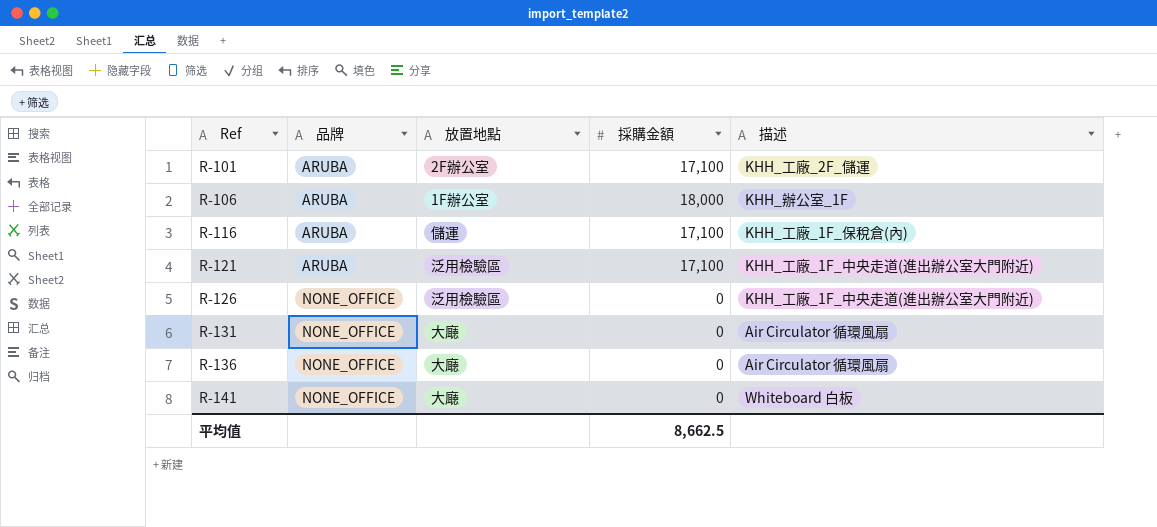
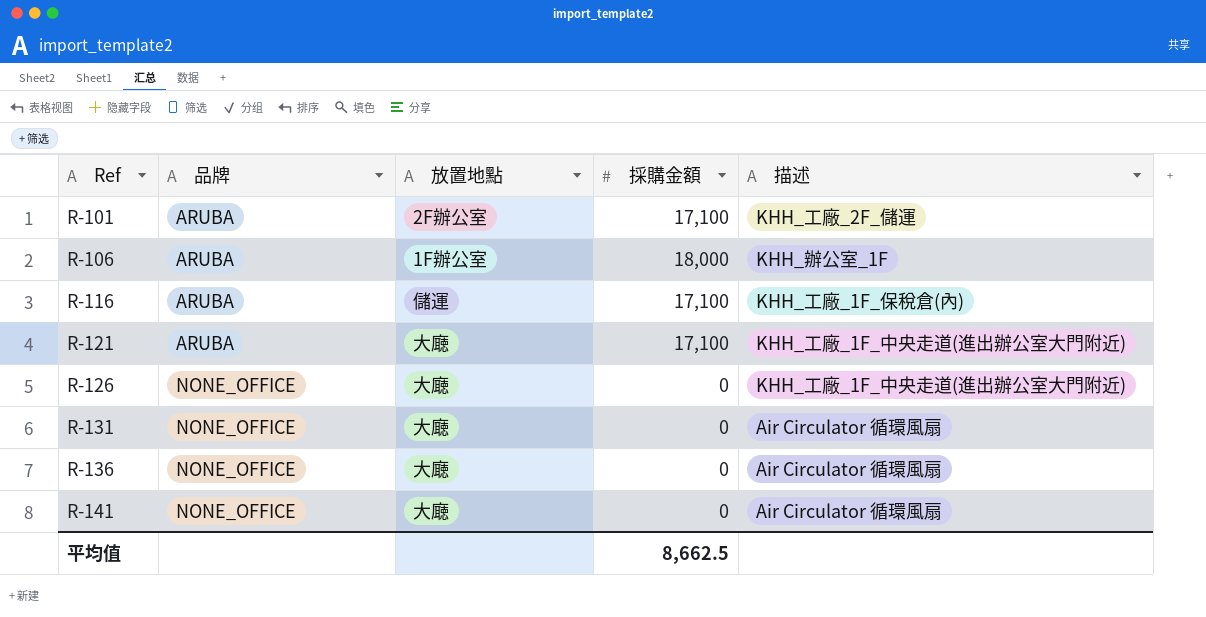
R-121 | 放置地點: 泛用檢驗區 -> 大廰
R-126 | 放置地點: 泛用檢驗區 -> 大廰
R-141 | 描述: Whiteboard 白板 -> Air Circulator 循環風扇

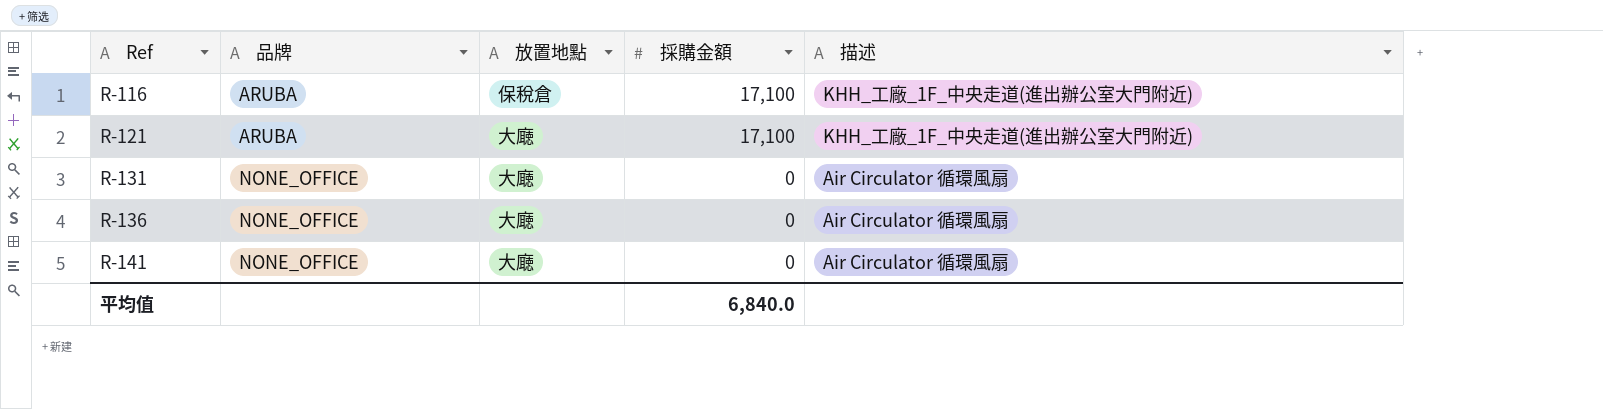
row R-101: ARUBA | 2F辦公室 | 17,100 | KHH_工廠_2F_儲運 -> none
row R-106: ARUBA | 1F辦公室 | 18,000 | KHH_辦公室_1F -> none
row R-126: NONE_OFFICE | 大廰 | 0 | KHH_工廠_1F_中央走道(進出辦公室大門附近) -> none
R-116 | 放置地點: 儲運 -> 保稅倉
R-116 | 描述: KHH_工廠_1F_保稅倉(內) -> KHH_工廠_1F_中央走道(進出辦公室大門附近)
平均值 | 採購金額: 8,662.5 -> 6,840.0

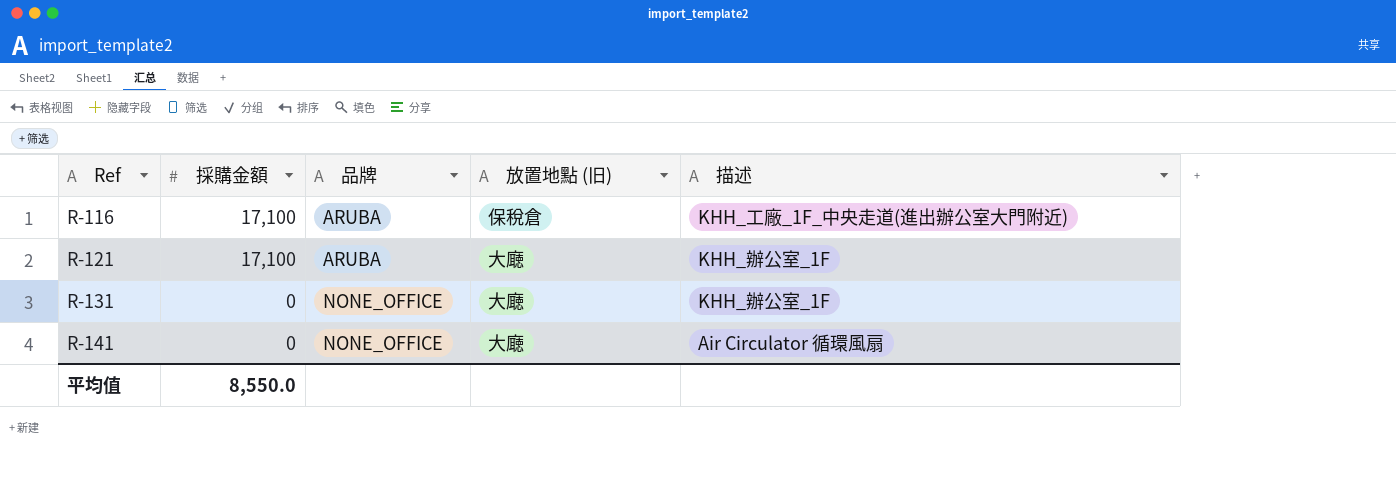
column 採購金額 | position: 4 -> 2
column name: 放置地點 -> 放置地點 (旧)
row R-136: NONE_OFFICE | 大廰 | 0 | Air Circulator 循環風扇 -> none
R-121 | 描述: KHH_工廠_1F_中央走道(進出辦公室大門附近) -> KHH_辦公室_1F
R-131 | 描述: Air Circulator 循環風扇 -> KHH_辦公室_1F
平均值 | 採購金額: 6,840.0 -> 8,550.0

